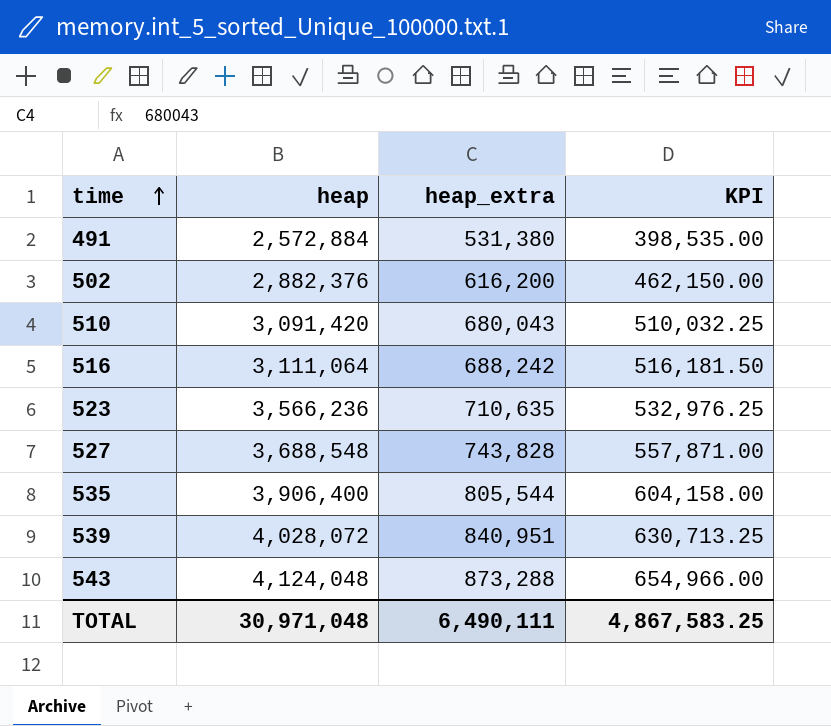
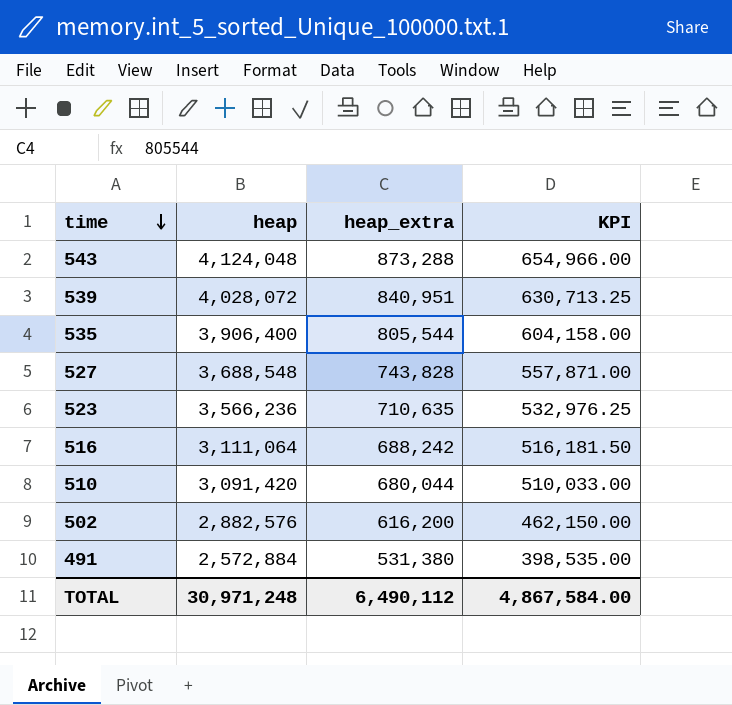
row order: time ascending -> time descending
510 | heap_extra: 680,043 -> 680,044
510 | KPI: 510,032.25 -> 510,033.00
502 | heap: 2,882,376 -> 2,882,576
TOTAL | heap: 30,971,048 -> 30,971,248
TOTAL | heap_extra: 6,490,111 -> 6,490,112
TOTAL | KPI: 4,867,583.25 -> 4,867,584.00

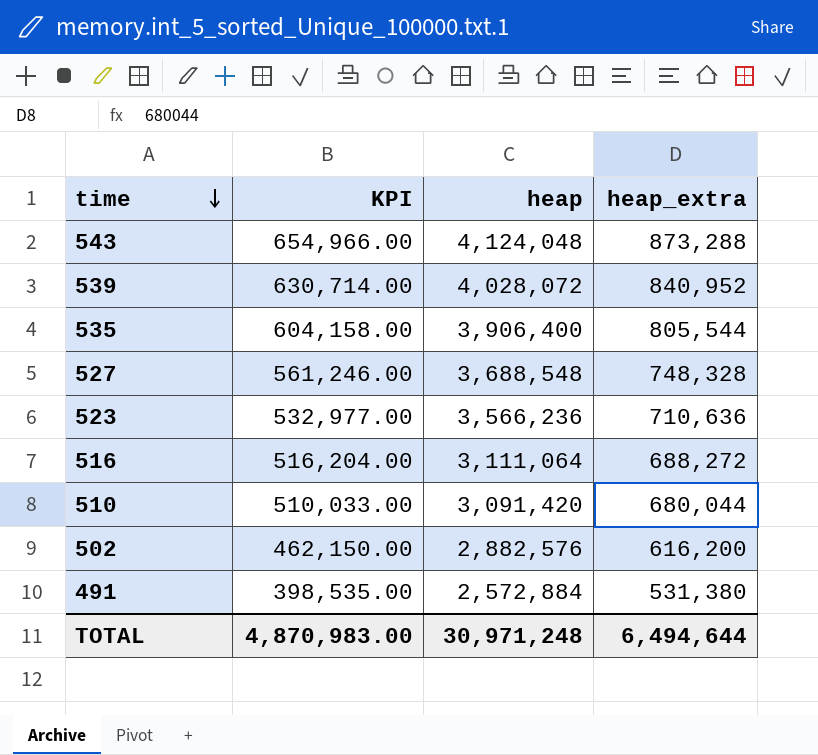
column KPI | position: 4 -> 2
539 | KPI: 630,713.25 -> 630,714.00
539 | heap_extra: 840,951 -> 840,952
527 | KPI: 557,871.00 -> 561,246.00
527 | heap_extra: 743,828 -> 748,328
523 | KPI: 532,976.25 -> 532,977.00
523 | heap_extra: 710,635 -> 710,636
516 | KPI: 516,181.50 -> 516,204.00
516 | heap_extra: 688,242 -> 688,272
TOTAL | KPI: 4,867,584.00 -> 4,870,983.00
TOTAL | heap_extra: 6,490,112 -> 6,494,644

